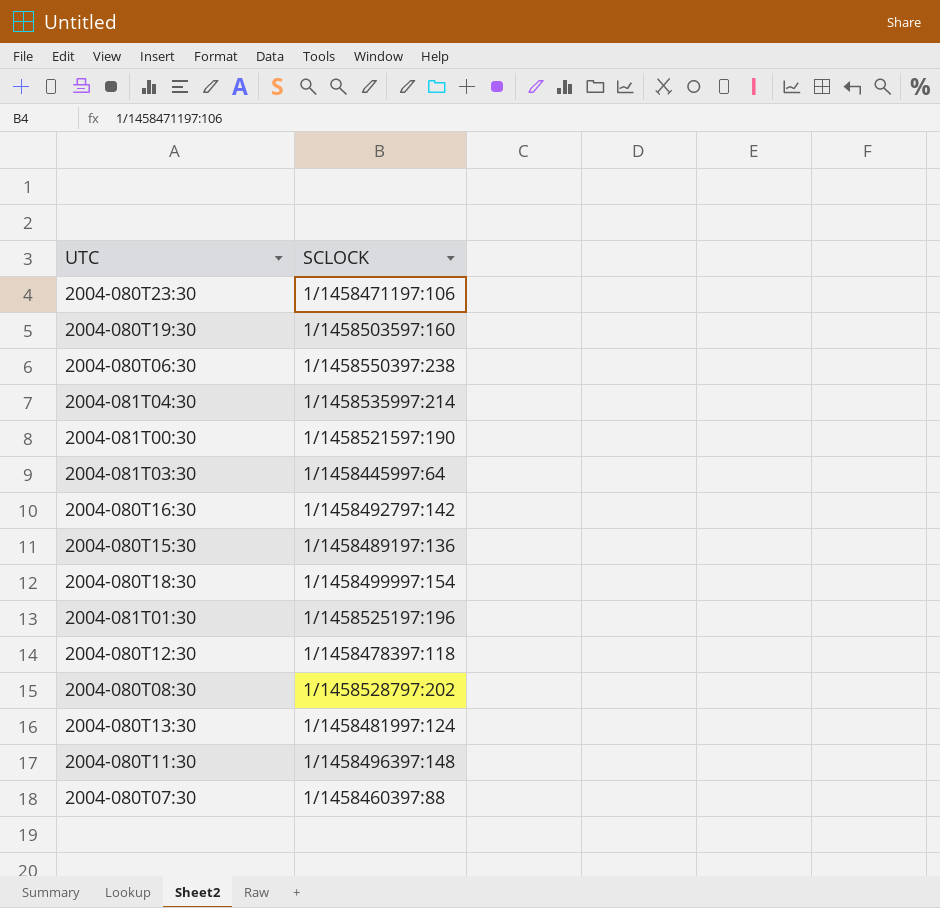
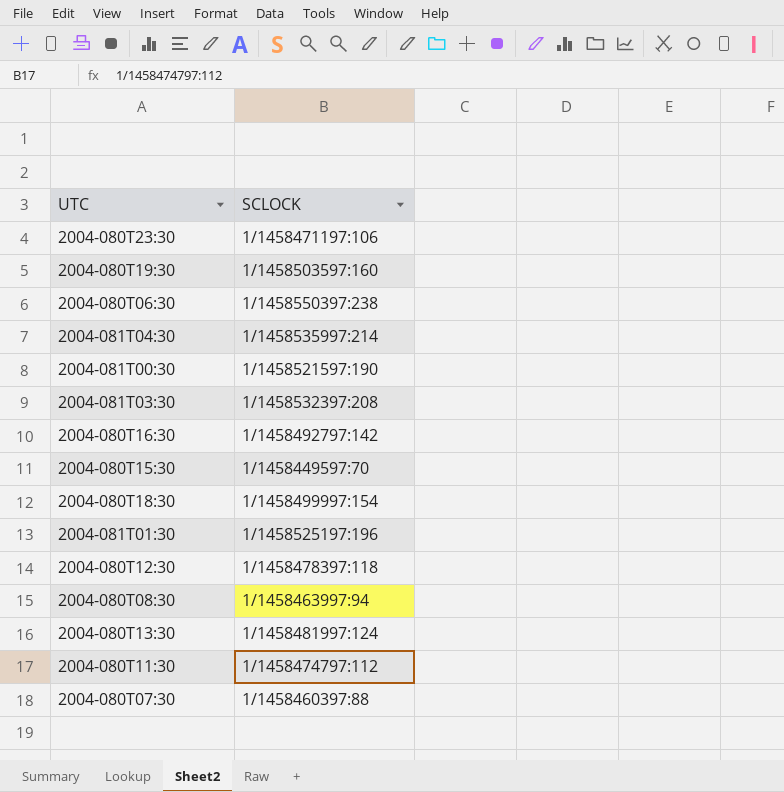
2004-081T03:30 | SCLOCK: 1/1458445997:64 -> 1/1458532397:208
2004-080T15:30 | SCLOCK: 1/1458489197:136 -> 1/1458449597:70
2004-080T08:30 | SCLOCK: 1/1458528797:202 -> 1/1458463997:94
2004-080T11:30 | SCLOCK: 1/1458496397:148 -> 1/1458474797:112

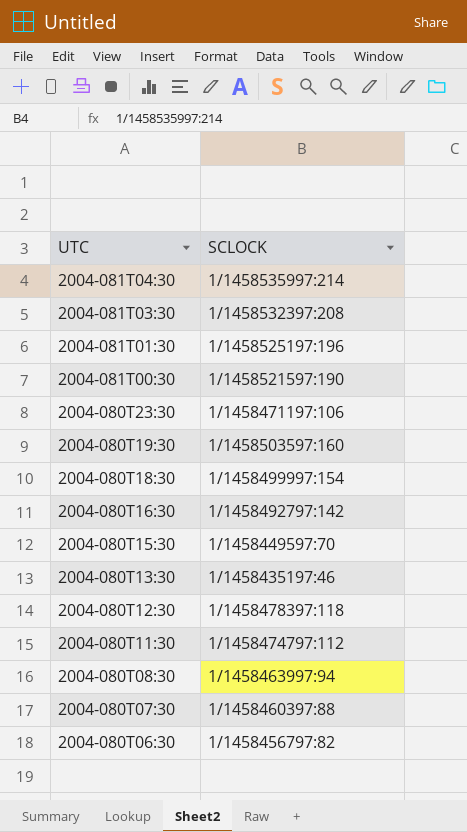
row order: none -> UTC descending
2004-080T13:30 | SCLOCK: 1/1458481997:124 -> 1/1458435197:46
2004-080T06:30 | SCLOCK: 1/1458550397:238 -> 1/1458456797:82

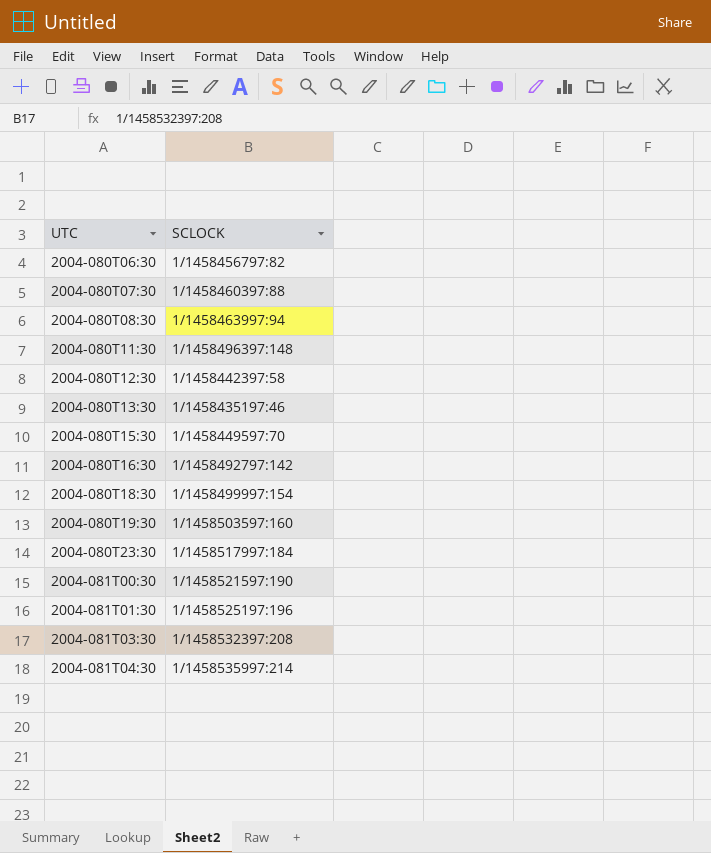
row order: UTC descending -> UTC ascending
2004-080T11:30 | SCLOCK: 1/1458474797:112 -> 1/1458496397:148
2004-080T12:30 | SCLOCK: 1/1458478397:118 -> 1/1458442397:58
2004-080T23:30 | SCLOCK: 1/1458471197:106 -> 1/1458517997:184

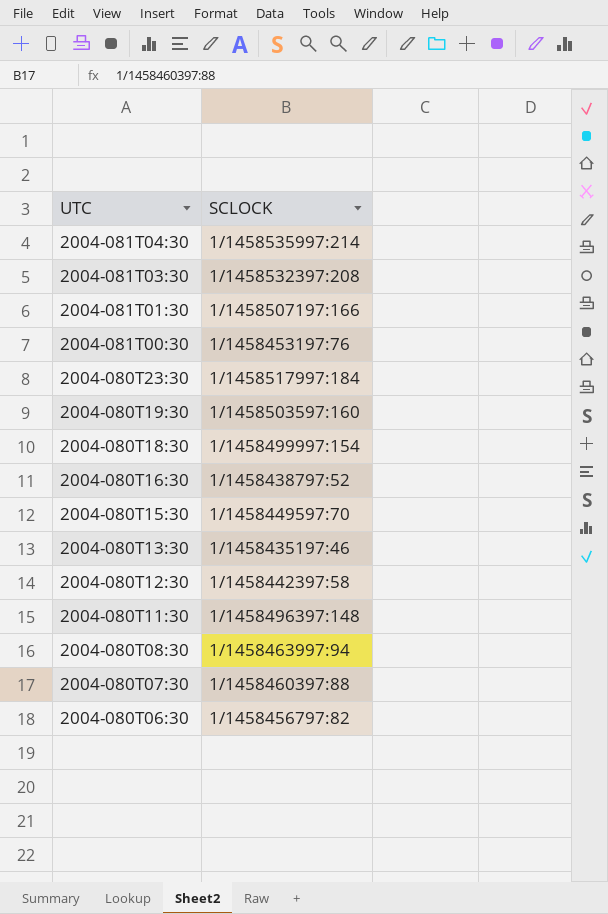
row order: UTC ascending -> UTC descending
2004-081T01:30 | SCLOCK: 1/1458525197:196 -> 1/1458507197:166
2004-081T00:30 | SCLOCK: 1/1458521597:190 -> 1/1458453197:76
2004-080T16:30 | SCLOCK: 1/1458492797:142 -> 1/1458438797:52

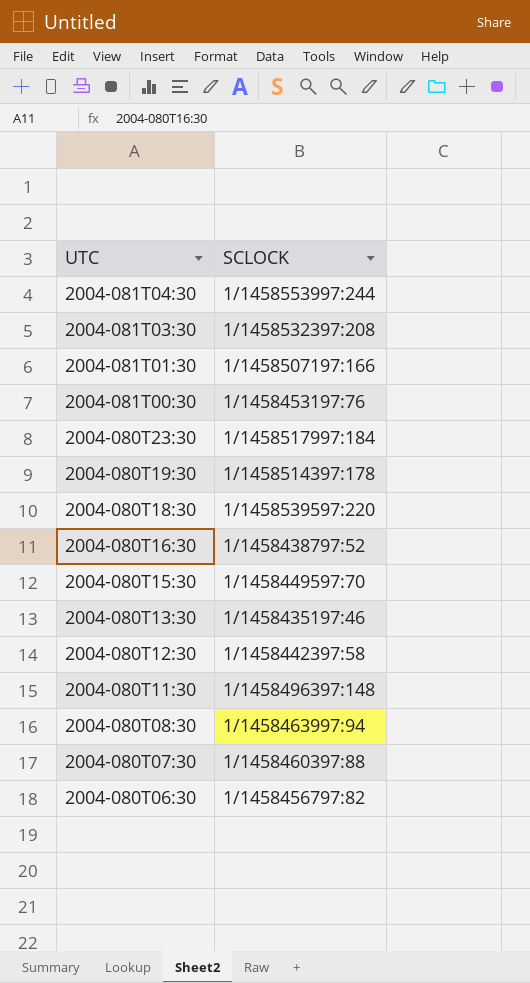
2004-081T04:30 | SCLOCK: 1/1458535997:214 -> 1/1458553997:244
2004-080T19:30 | SCLOCK: 1/1458503597:160 -> 1/1458514397:178
2004-080T18:30 | SCLOCK: 1/1458499997:154 -> 1/1458539597:220

